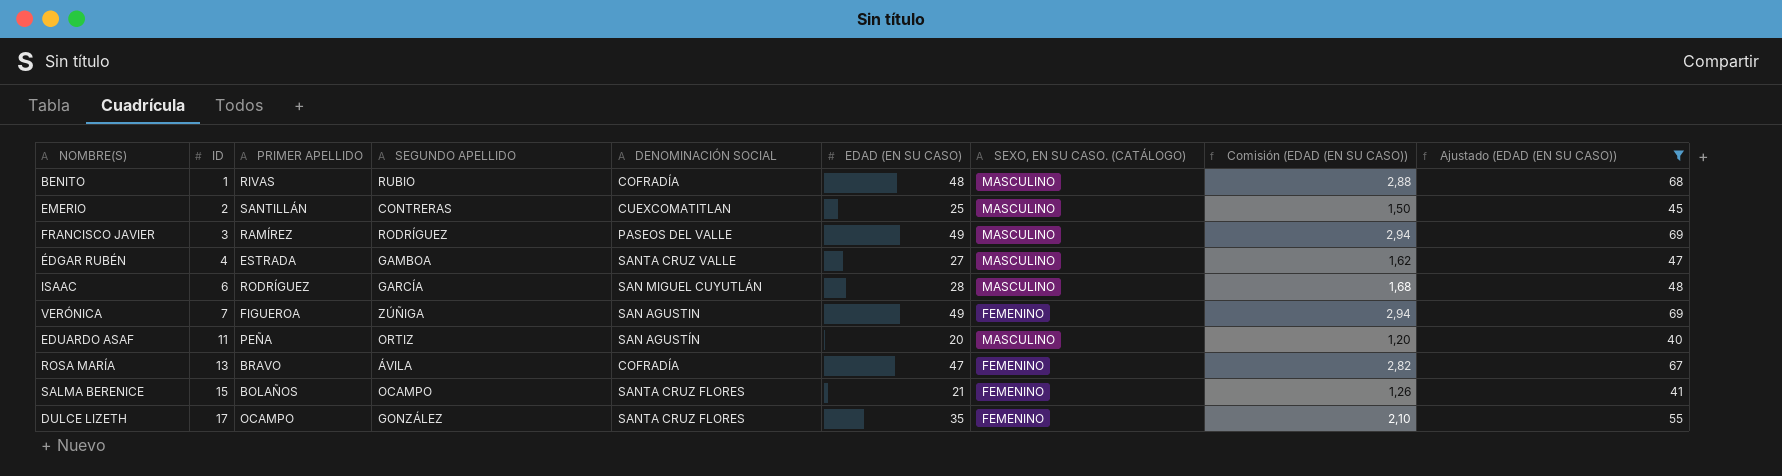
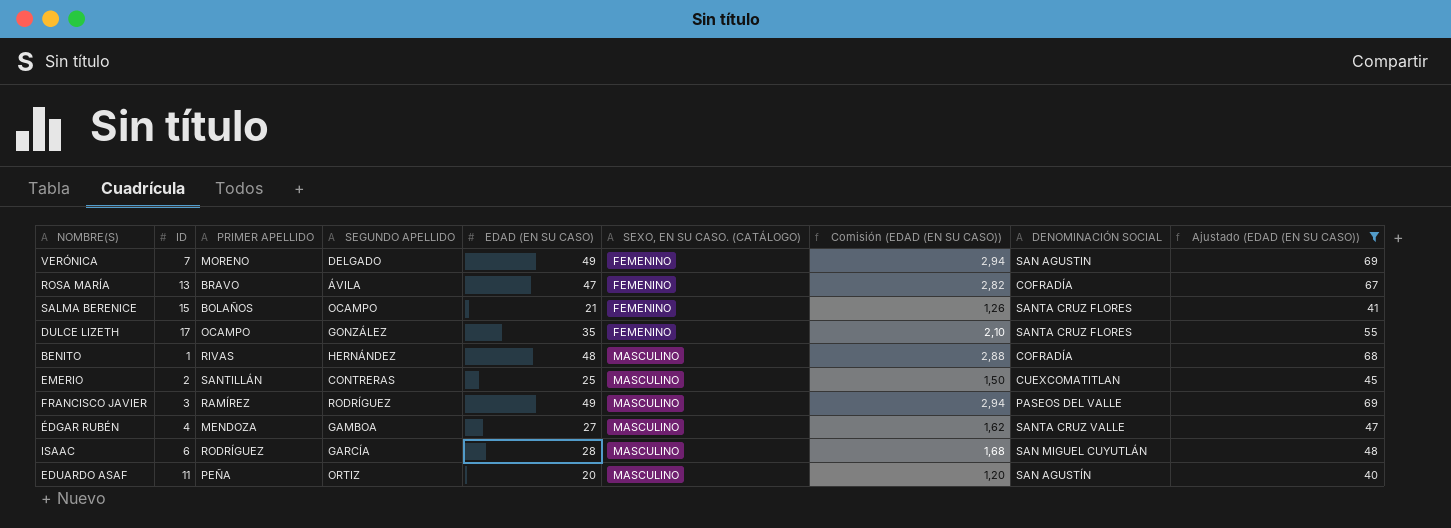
row order: ID ascending -> SEXO, EN SU CASO. (CATÁLOGO) ascending
column DENOMINACIÓN SOCIAL | position: 5 -> 8
VERÓNICA | PRIMER APELLIDO: FIGUEROA -> MORENO
VERÓNICA | SEGUNDO APELLIDO: ZÚÑIGA -> DELGADO
BENITO | SEGUNDO APELLIDO: RUBIO -> HERNÁNDEZ
ÉDGAR RUBÉN | PRIMER APELLIDO: ESTRADA -> MENDOZA

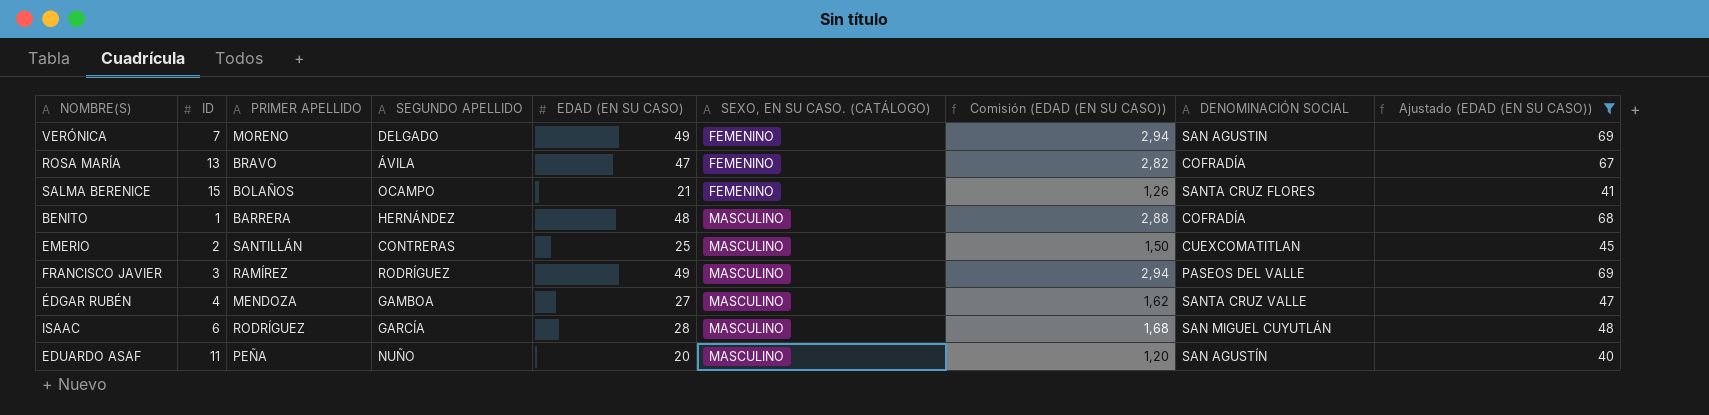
row DULCE LIZETH: 17 | OCAMPO | GONZÁLEZ | 35 | FEMENINO | 2,10 | SANTA CRUZ FLORES | 55 -> none
BENITO | PRIMER APELLIDO: RIVAS -> BARRERA
EDUARDO ASAF | SEGUNDO APELLIDO: ORTIZ -> NUÑO

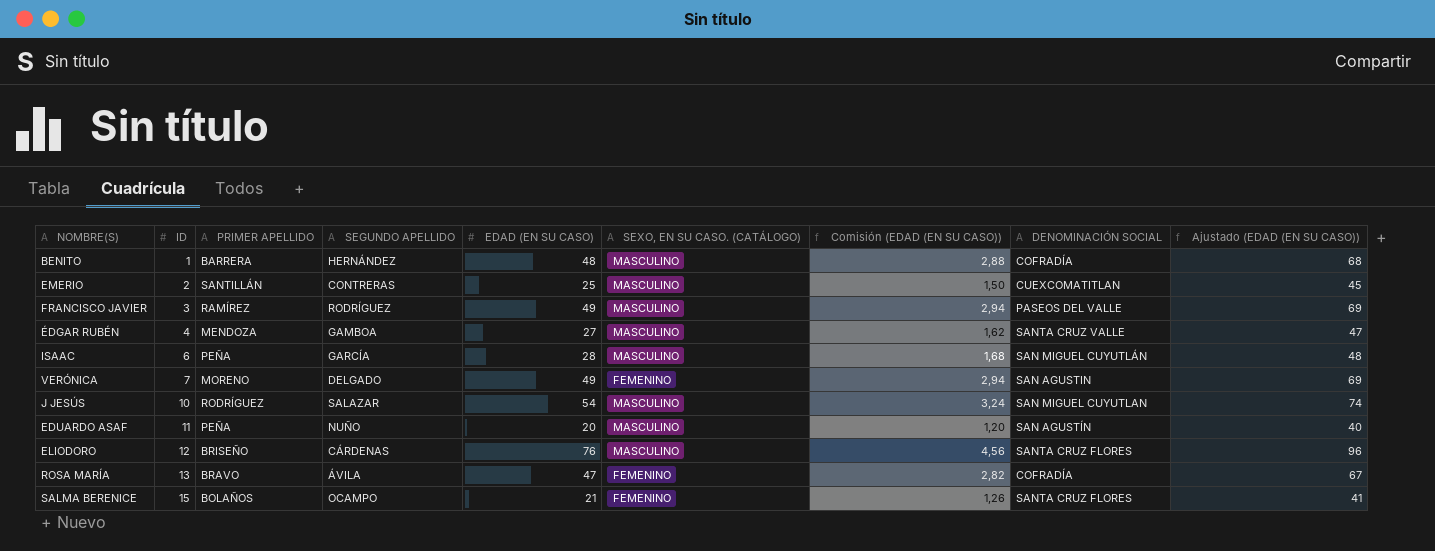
filter: Ajustado (EDAD (EN SU CASO)) <= 69 -> none
row order: SEXO, EN SU CASO. (CATÁLOGO) ascending -> ID ascending
ISAAC | PRIMER APELLIDO: RODRÍGUEZ -> PEÑA

